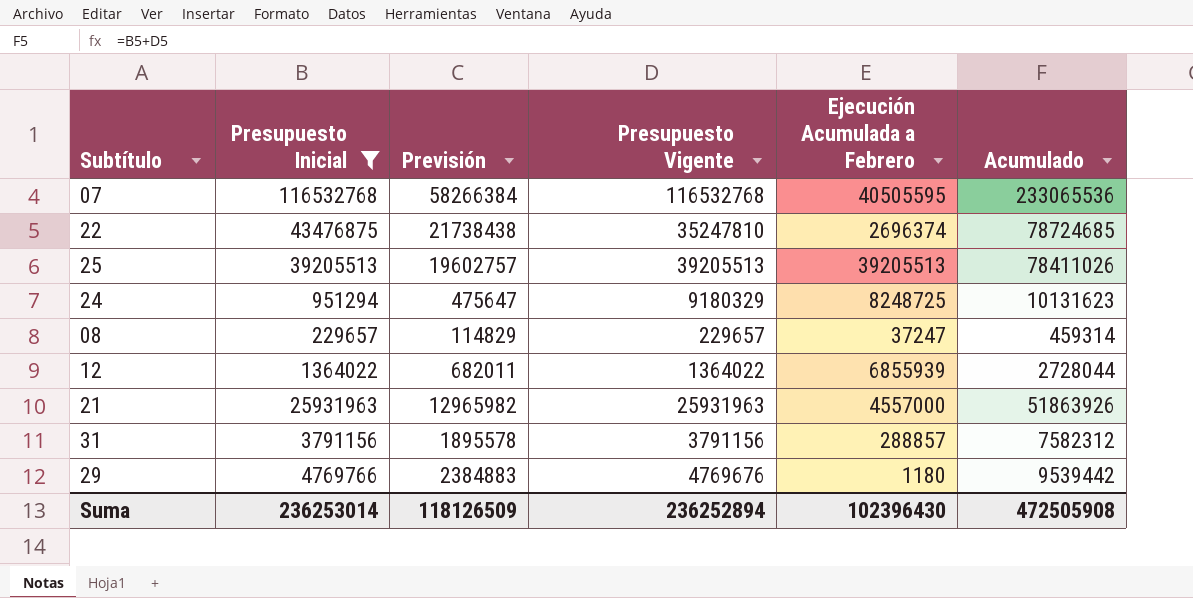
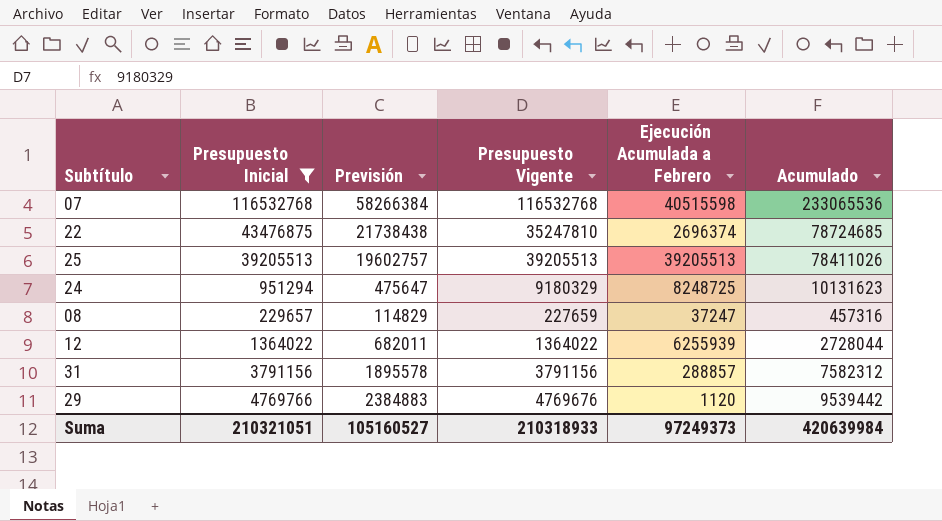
row 21: 25931963 | 12965982 | 25931963 | 4557000 | 51863926 -> none
07 | Ejecución Acumulada a Febrero: 40505595 -> 40515598
08 | Presupuesto Vigente: 229657 -> 227659
08 | Acumulado: 459314 -> 457316
12 | Ejecución Acumulada a Febrero: 6855939 -> 6255939
29 | Ejecución Acumulada a Febrero: 1180 -> 1120
Suma | Presupuesto Inicial: 236253014 -> 210321051
Suma | Previsión: 118126509 -> 105160527
Suma | Presupuesto Vigente: 236252894 -> 210318933
Suma | Ejecución Acumulada a Febrero: 102396430 -> 97249373
Suma | Acumulado: 472505908 -> 420639984

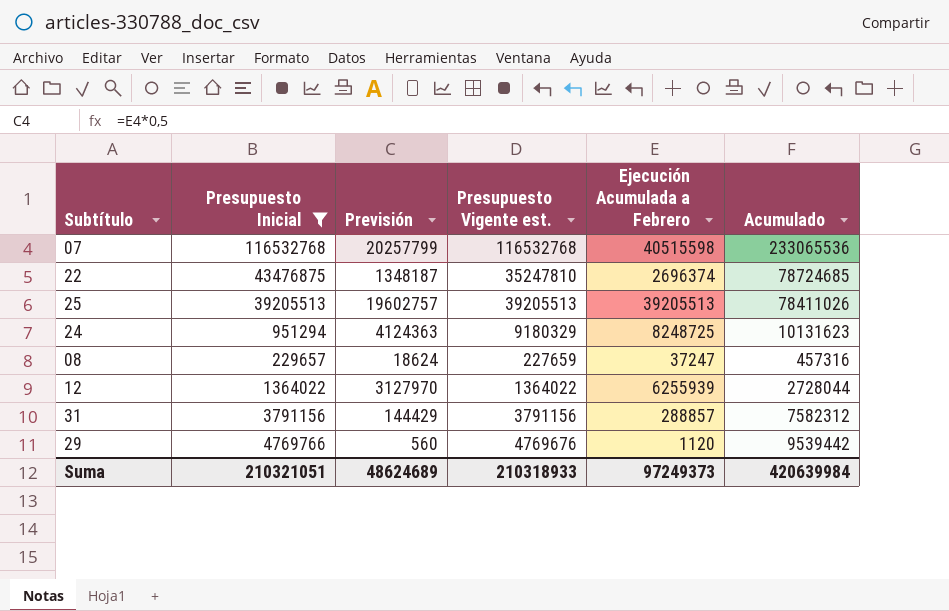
column Previsión | formula: [Presupuesto Inicial] * 0,5 -> [Ejecución Acumulada a Febrero] * 0,5
column name: Presupuesto Vigente -> Presupuesto Vigente est.
Suma | Previsión: 105160527 -> 48624689

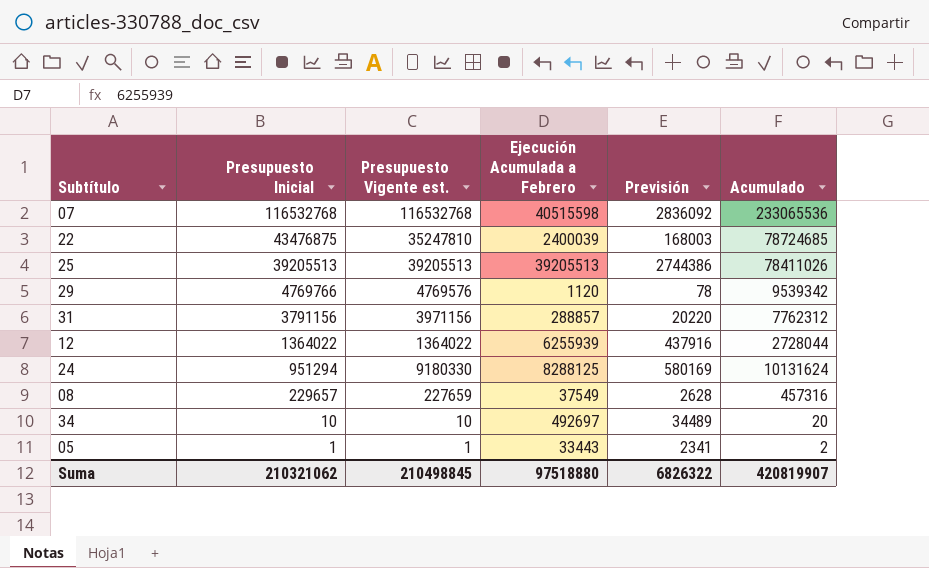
filter: Presupuesto Inicial >= 229657 -> none
row order: none -> Presupuesto Inicial descending
column Previsión | formula: [Ejecución Acumulada a Febrero] * 0,5 -> [Ejecución Acumulada a Febrero] * 0,07
column Previsión | position: 3 -> 5
22 | Ejecución Acumulada a Febrero: 2696374 -> 2400039
29 | Presupuesto Vigente est.: 4769676 -> 4769576
29 | Acumulado: 9539442 -> 9539342
31 | Presupuesto Vigente est.: 3791156 -> 3971156
31 | Acumulado: 7582312 -> 7762312
24 | Presupuesto Vigente est.: 9180329 -> 9180330
24 | Ejecución Acumulada a Febrero: 8248725 -> 8288125
24 | Acumulado: 10131623 -> 10131624
08 | Ejecución Acumulada a Febrero: 37247 -> 37549
Suma | Presupuesto Inicial: 210321051 -> 210321062
Suma | Presupuesto Vigente est.: 210318933 -> 210498845
Suma | Ejecución Acumulada a Febrero: 97249373 -> 97518880
Suma | Previsión: 48624689 -> 6826322
Suma | Acumulado: 420639984 -> 420819907

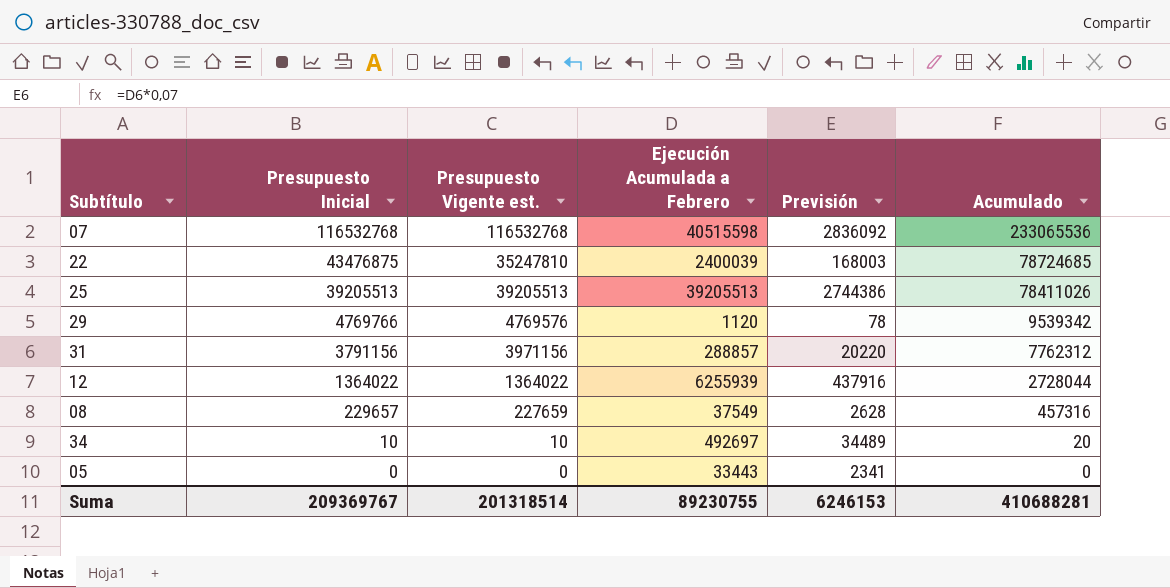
row 24: 951294 | 9180330 | 8288125 | 580169 | 10131624 -> none
05 | Presupuesto Inicial: 1 -> 0
05 | Presupuesto Vigente est.: 1 -> 0
05 | Acumulado: 2 -> 0
Suma | Presupuesto Inicial: 210321062 -> 209369767
Suma | Presupuesto Vigente est.: 210498845 -> 201318514
Suma | Ejecución Acumulada a Febrero: 97518880 -> 89230755
Suma | Previsión: 6826322 -> 6246153
Suma | Acumulado: 420819907 -> 410688281

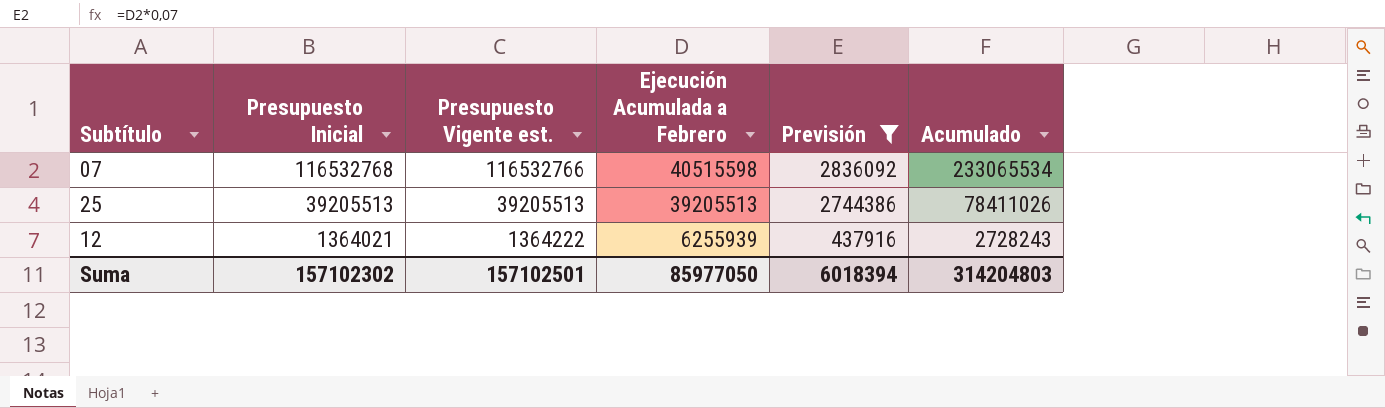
filter: none -> Previsión >= 437916
07 | Presupuesto Vigente est.: 116532768 -> 116532766
07 | Acumulado: 233065536 -> 233065534
12 | Presupuesto Inicial: 1364022 -> 1364021
12 | Presupuesto Vigente est.: 1364022 -> 1364222
12 | Acumulado: 2728044 -> 2728243
Suma | Presupuesto Inicial: 209369767 -> 157102302
Suma | Presupuesto Vigente est.: 201318514 -> 157102501
Suma | Ejecución Acumulada a Febrero: 89230755 -> 85977050
Suma | Previsión: 6246153 -> 6018394
Suma | Acumulado: 410688281 -> 314204803

